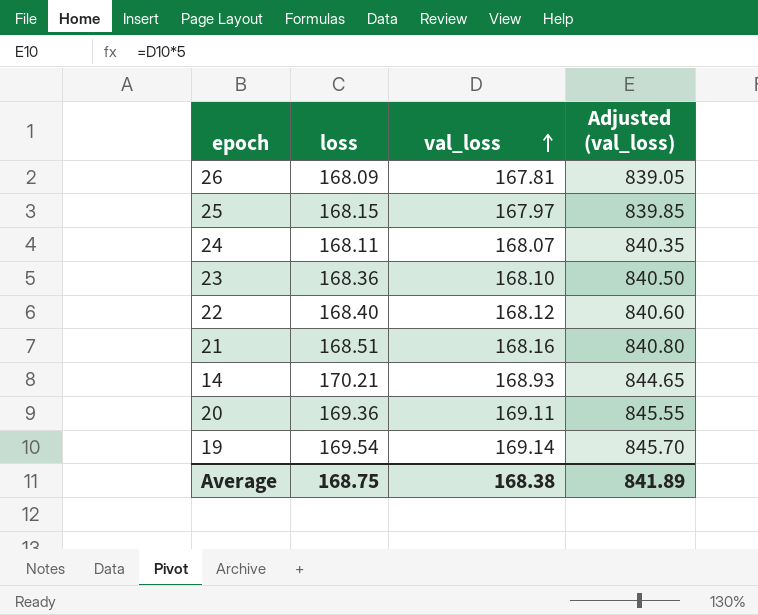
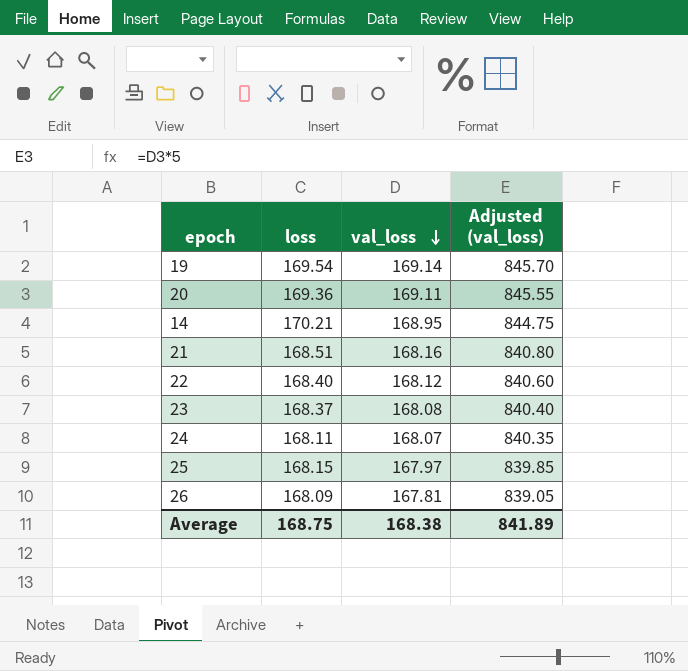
row order: val_loss ascending -> val_loss descending
14 | val_loss: 168.93 -> 168.95
14 | Adjusted (val_loss): 844.65 -> 844.75
23 | loss: 168.36 -> 168.37
23 | val_loss: 168.10 -> 168.08
23 | Adjusted (val_loss): 840.50 -> 840.40

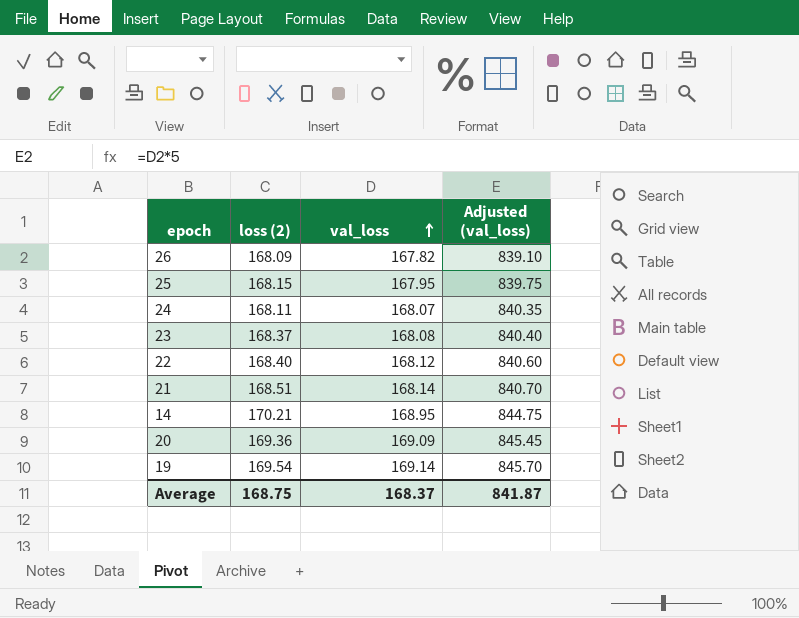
row order: val_loss descending -> val_loss ascending
column name: loss -> loss (2)
26 | val_loss: 167.81 -> 167.82
26 | Adjusted (val_loss): 839.05 -> 839.10
25 | val_loss: 167.97 -> 167.95
25 | Adjusted (val_loss): 839.85 -> 839.75
21 | val_loss: 168.16 -> 168.14
21 | Adjusted (val_loss): 840.80 -> 840.70
20 | val_loss: 169.11 -> 169.09
20 | Adjusted (val_loss): 845.55 -> 845.45
Average | val_loss: 168.38 -> 168.37
Average | Adjusted (val_loss): 841.89 -> 841.87

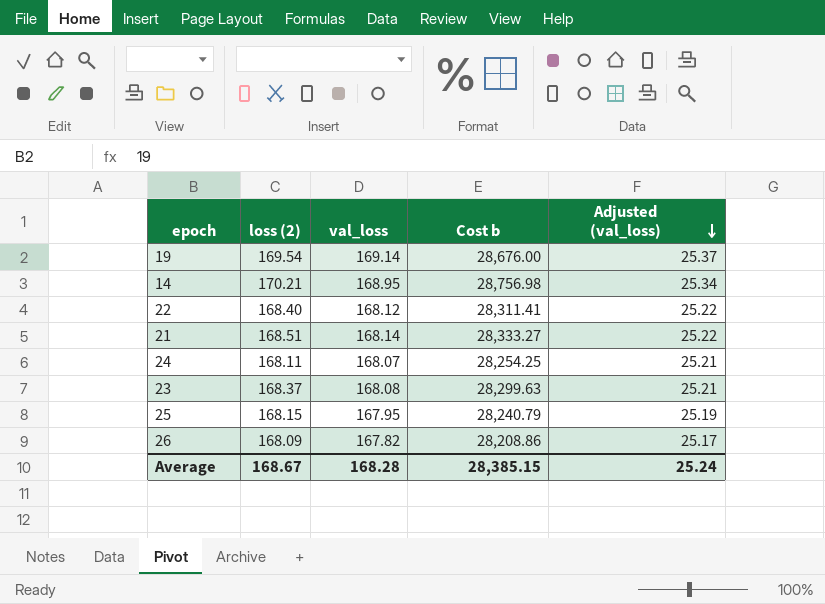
row order: val_loss ascending -> Adjusted (val_loss) descending
column Cost b | formula: none -> [loss (2)] * [val_loss]
column Adjusted (val_loss) | formula: [val_loss] * 5 -> [val_loss] * 0.15
row 20: 169.36 | 169.09 | 845.45 -> none
Average | loss (2): 168.75 -> 168.67
Average | val_loss: 168.37 -> 168.28
Average | Adjusted (val_loss): 841.87 -> 25.24

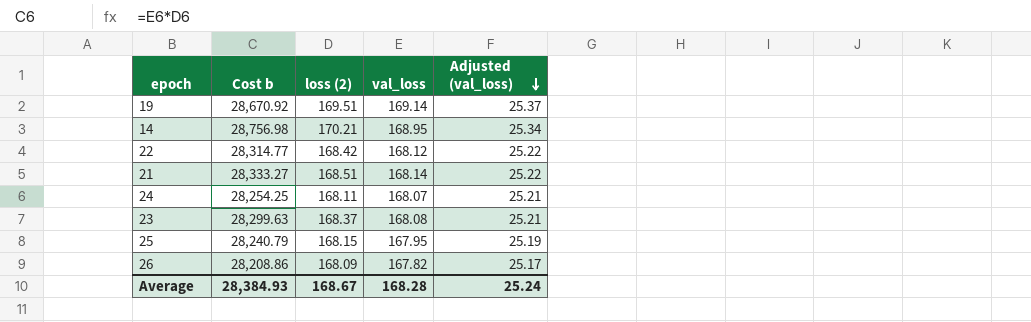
column Cost b | position: 4 -> 2
19 | Cost b: 28,676.00 -> 28,670.92
19 | loss (2): 169.54 -> 169.51
22 | Cost b: 28,311.41 -> 28,314.77
22 | loss (2): 168.40 -> 168.42
Average | Cost b: 28,385.15 -> 28,384.93

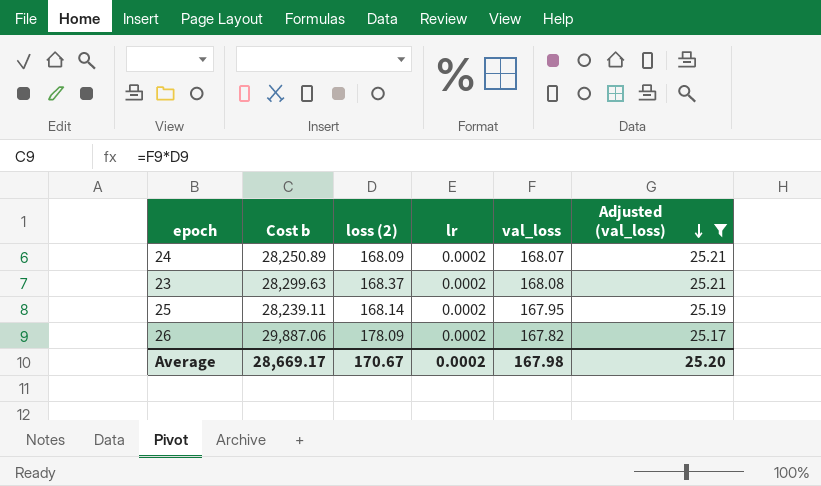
filter: none -> Adjusted (val_loss) <= 25.21
column lr | position: none -> 4
24 | Cost b: 28,254.25 -> 28,250.89
24 | loss (2): 168.11 -> 168.09
25 | Cost b: 28,240.79 -> 28,239.11
25 | loss (2): 168.15 -> 168.14
26 | Cost b: 28,208.86 -> 29,887.06
26 | loss (2): 168.09 -> 178.09
Average | Cost b: 28,384.93 -> 28,669.17
Average | loss (2): 168.67 -> 170.67
Average | val_loss: 168.28 -> 167.98
Average | Adjusted (val_loss): 25.24 -> 25.20

